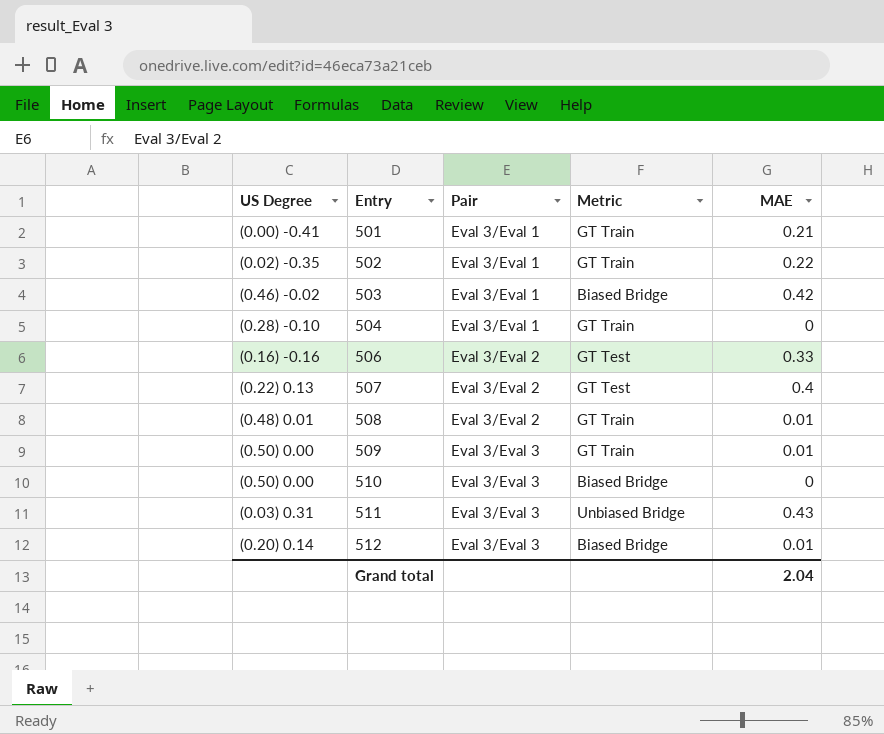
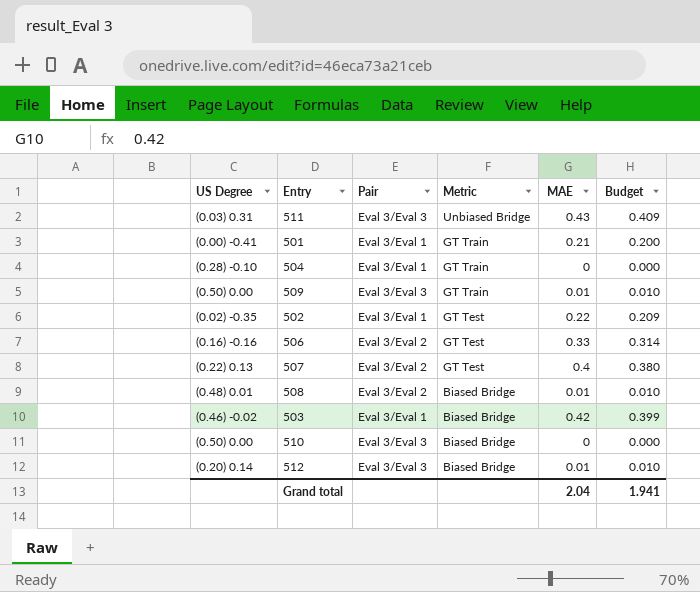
row order: Entry ascending -> Metric descending
column Budget | formula: none -> [MAE] * 0.95
502 | Metric: GT Train -> GT Test
508 | Metric: GT Train -> Biased Bridge

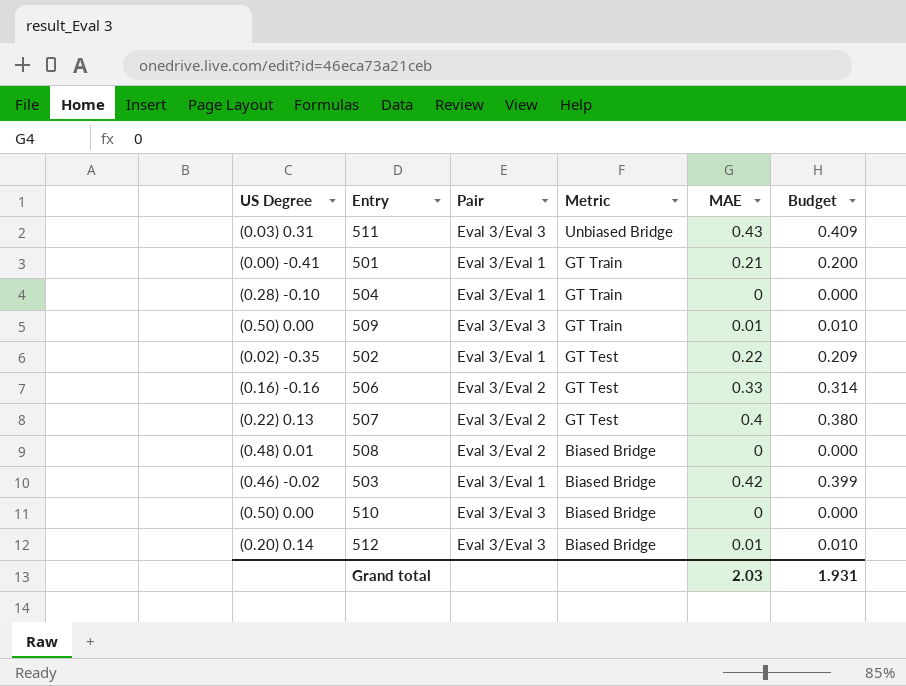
508 | MAE: 0.01 -> 0
508 | Budget: 0.010 -> 0.000
Grand total | MAE: 2.04 -> 2.03
Grand total | Budget: 1.941 -> 1.931

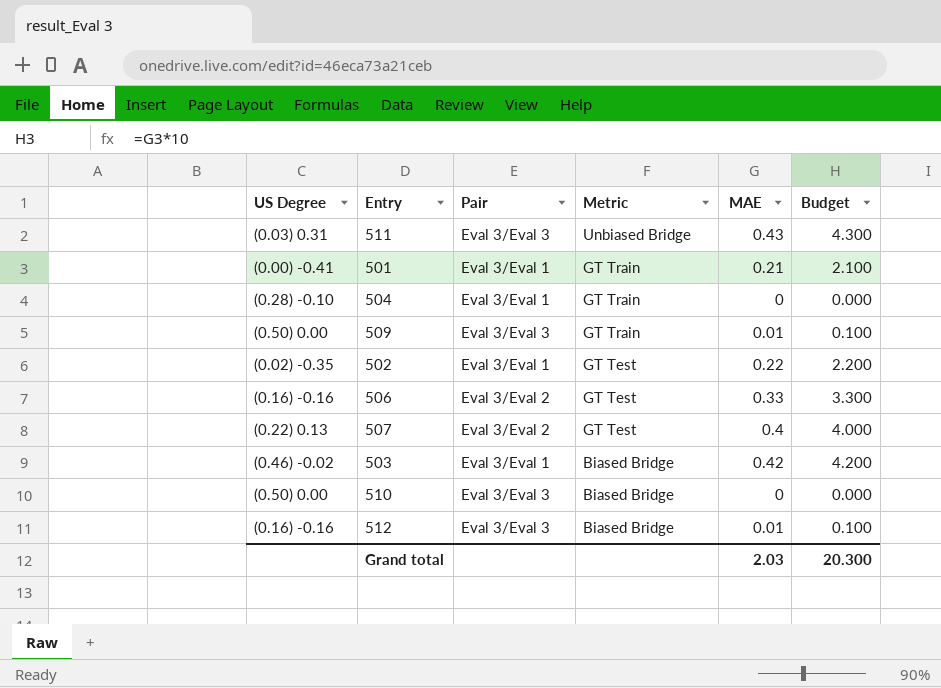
column Budget | formula: [MAE] * 0.95 -> [MAE] * 10
row 508: (0.48) 0.01 | Eval 3/Eval 2 | Biased Bridge | 0 | 0.000 -> none
512 | US Degree: (0.20) 0.14 -> (0.16) -0.16
Grand total | Budget: 1.931 -> 20.300

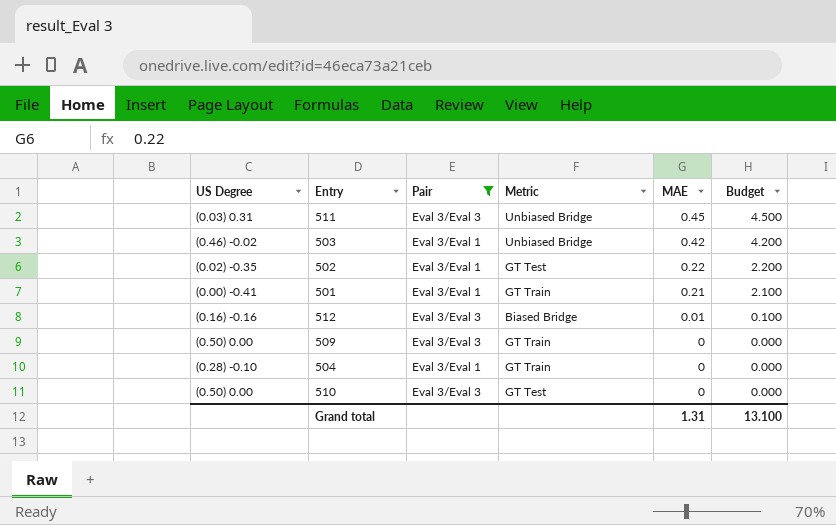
filter: none -> Pair != Eval 3/Eval 2
row order: Metric descending -> MAE descending
511 | MAE: 0.43 -> 0.45
511 | Budget: 4.300 -> 4.500
503 | Metric: Biased Bridge -> Unbiased Bridge
509 | MAE: 0.01 -> 0
509 | Budget: 0.100 -> 0.000
510 | Metric: Biased Bridge -> GT Test
Grand total | MAE: 2.03 -> 1.31
Grand total | Budget: 20.300 -> 13.100

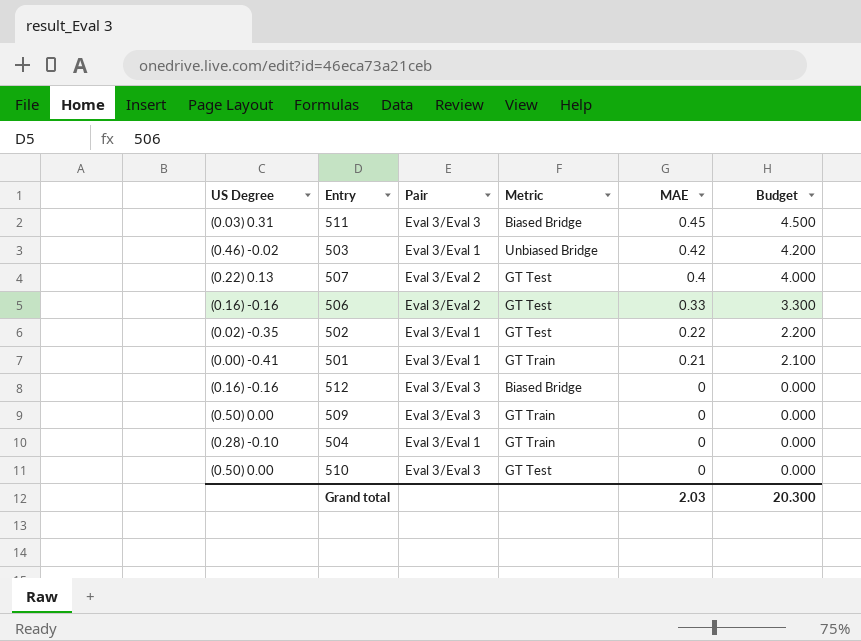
filter: Pair != Eval 3/Eval 2 -> none
511 | Metric: Unbiased Bridge -> Biased Bridge
512 | MAE: 0.01 -> 0
512 | Budget: 0.100 -> 0.000
Grand total | MAE: 1.31 -> 2.03
Grand total | Budget: 13.100 -> 20.300

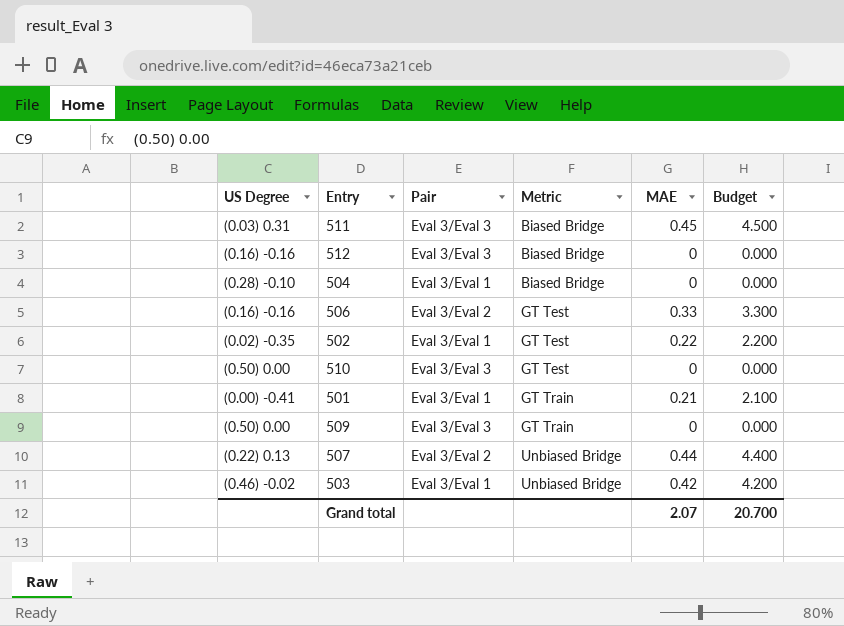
row order: MAE descending -> Metric ascending
504 | Metric: GT Train -> Biased Bridge
507 | Metric: GT Test -> Unbiased Bridge
507 | MAE: 0.4 -> 0.44
507 | Budget: 4.000 -> 4.400
Grand total | MAE: 2.03 -> 2.07
Grand total | Budget: 20.300 -> 20.700

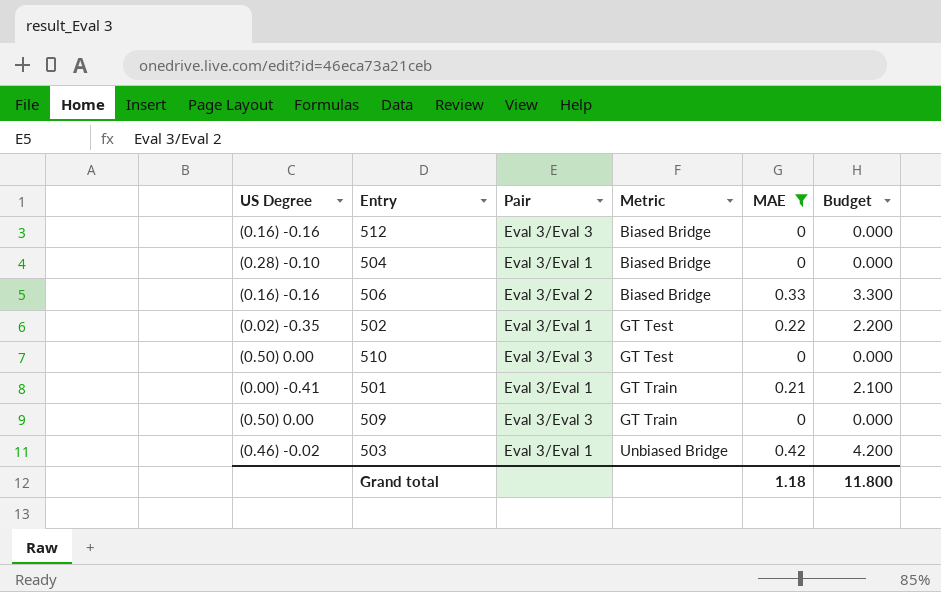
filter: none -> MAE <= 0.42
506 | Metric: GT Test -> Biased Bridge
Grand total | MAE: 2.07 -> 1.18
Grand total | Budget: 20.700 -> 11.800

